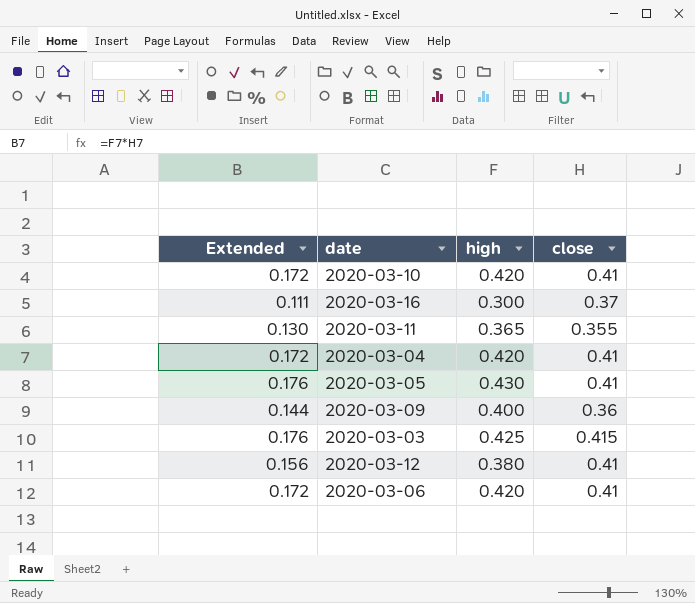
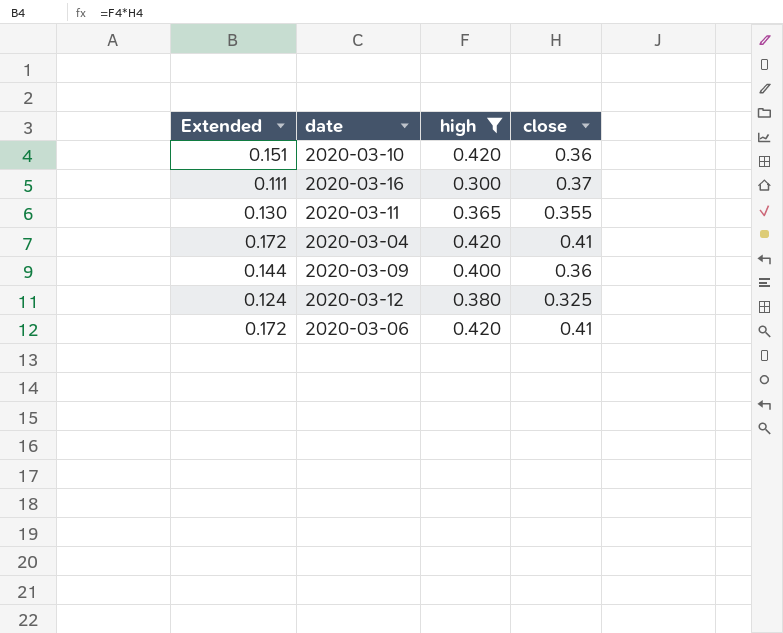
filter: none -> high <= 0.420
2020-03-10 | Extended: 0.172 -> 0.151
2020-03-10 | close: 0.41 -> 0.36
2020-03-12 | Extended: 0.156 -> 0.124
2020-03-12 | close: 0.41 -> 0.325

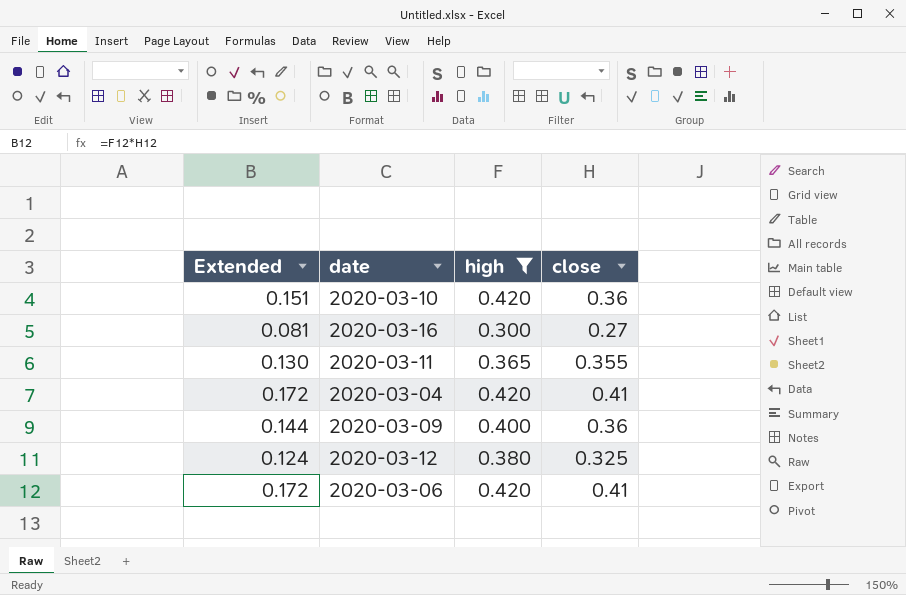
2020-03-16 | Extended: 0.111 -> 0.081
2020-03-16 | close: 0.37 -> 0.27

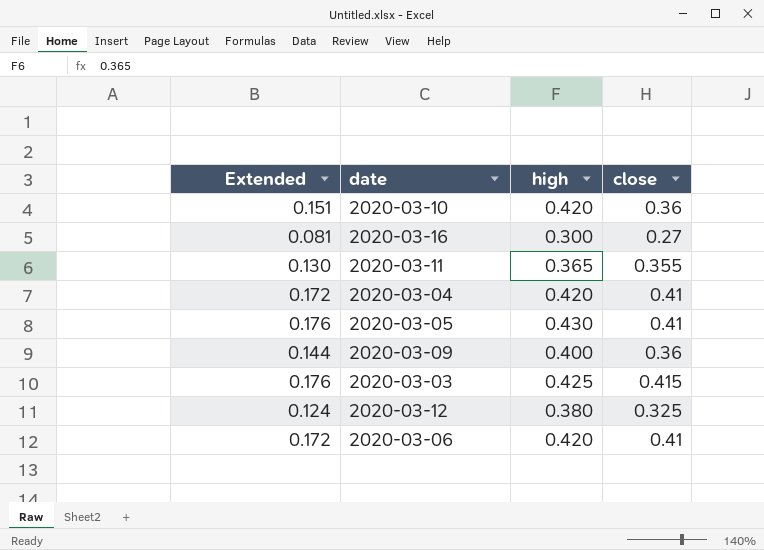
filter: high <= 0.420 -> none

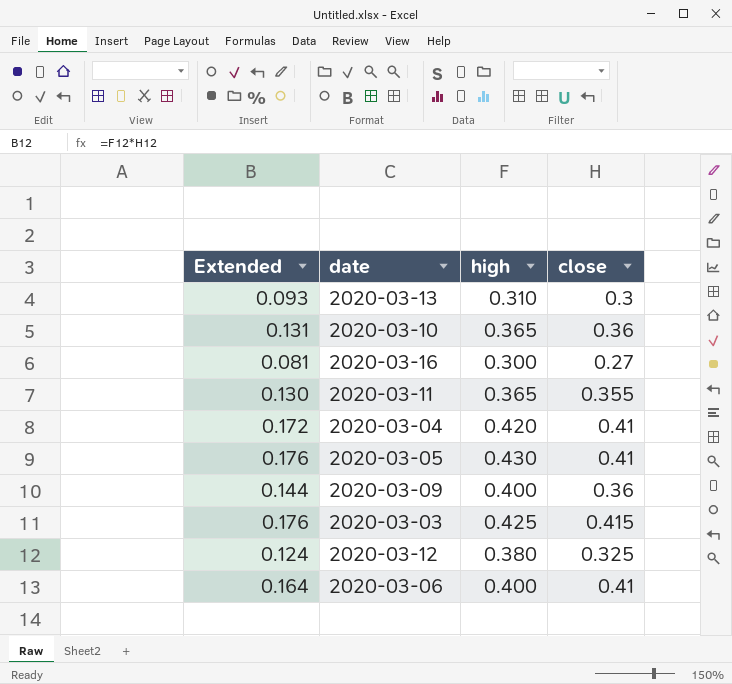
row 2020-03-13: none -> 0.093 | 0.310 | 0.3
2020-03-10 | Extended: 0.151 -> 0.131
2020-03-10 | high: 0.420 -> 0.365
2020-03-06 | Extended: 0.172 -> 0.164
2020-03-06 | high: 0.420 -> 0.400

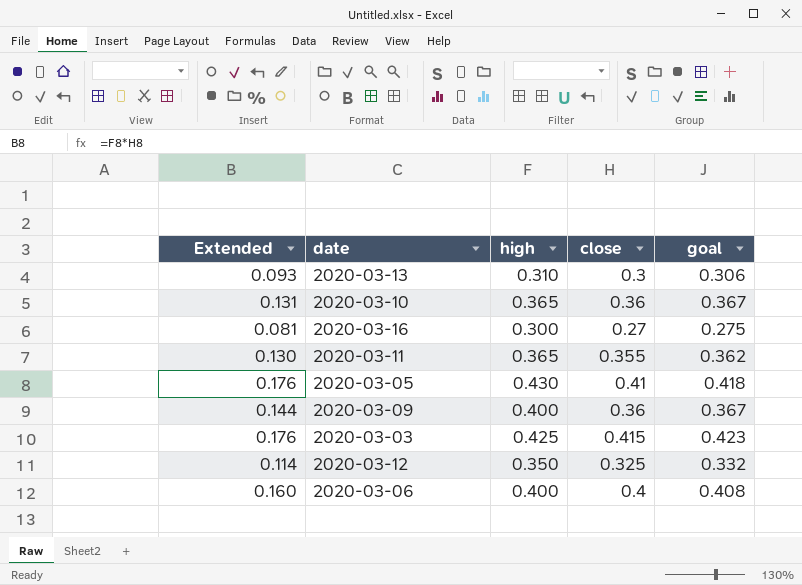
column goal | formula: none -> [close] * 1.02
row 2020-03-04: 0.172 | 0.420 | 0.41 -> none
2020-03-12 | Extended: 0.124 -> 0.114
2020-03-12 | high: 0.380 -> 0.350
2020-03-06 | Extended: 0.164 -> 0.160
2020-03-06 | close: 0.41 -> 0.4

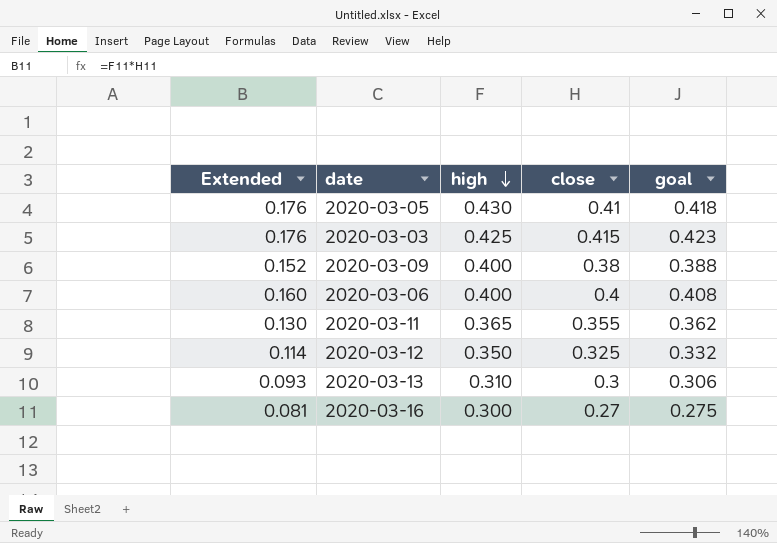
row order: none -> high descending
row 2020-03-10: 0.131 | 0.365 | 0.36 | 0.367 -> none
2020-03-09 | Extended: 0.144 -> 0.152
2020-03-09 | close: 0.36 -> 0.38
2020-03-09 | goal: 0.367 -> 0.388

